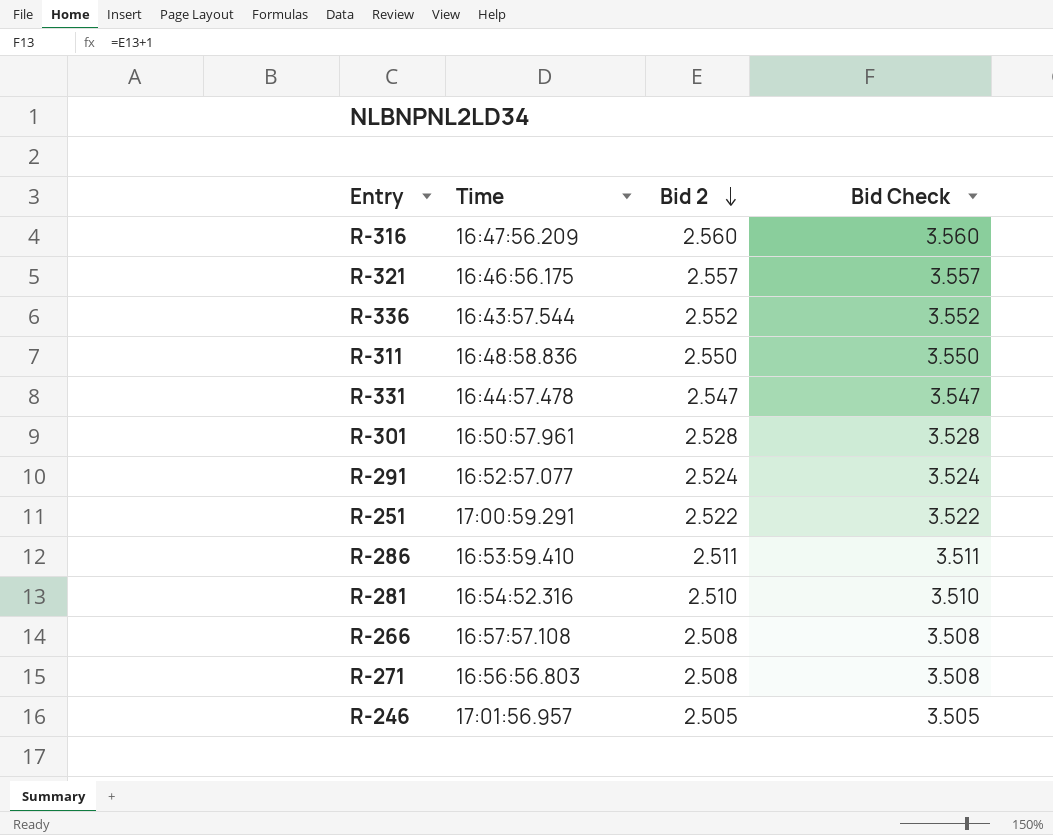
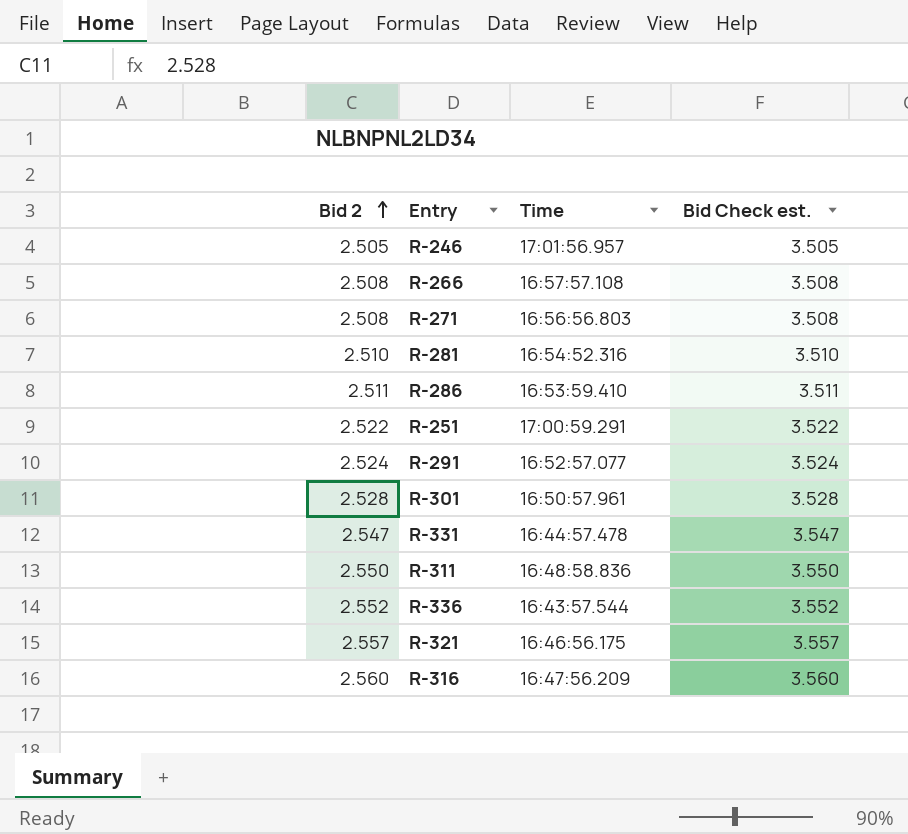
row order: Bid 2 descending -> Bid 2 ascending
column Bid 2 | position: 3 -> 1
column name: Bid Check -> Bid Check est.

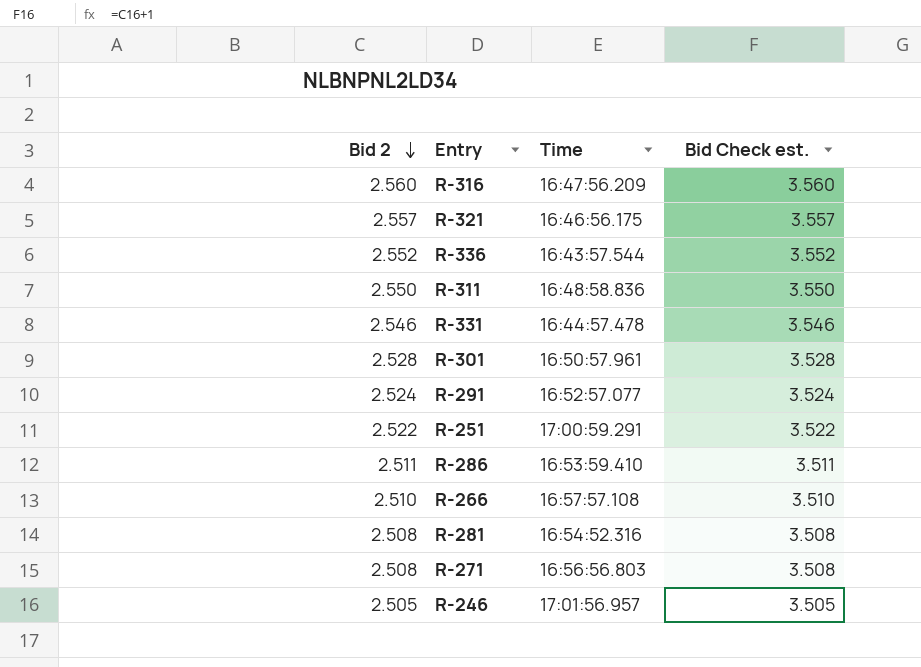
row order: Bid 2 ascending -> Bid 2 descending
R-331 | Bid 2: 2.547 -> 2.546
R-331 | Bid Check est.: 3.547 -> 3.546
R-266 | Bid 2: 2.508 -> 2.510
R-266 | Bid Check est.: 3.508 -> 3.510
R-281 | Bid 2: 2.510 -> 2.508
R-281 | Bid Check est.: 3.510 -> 3.508

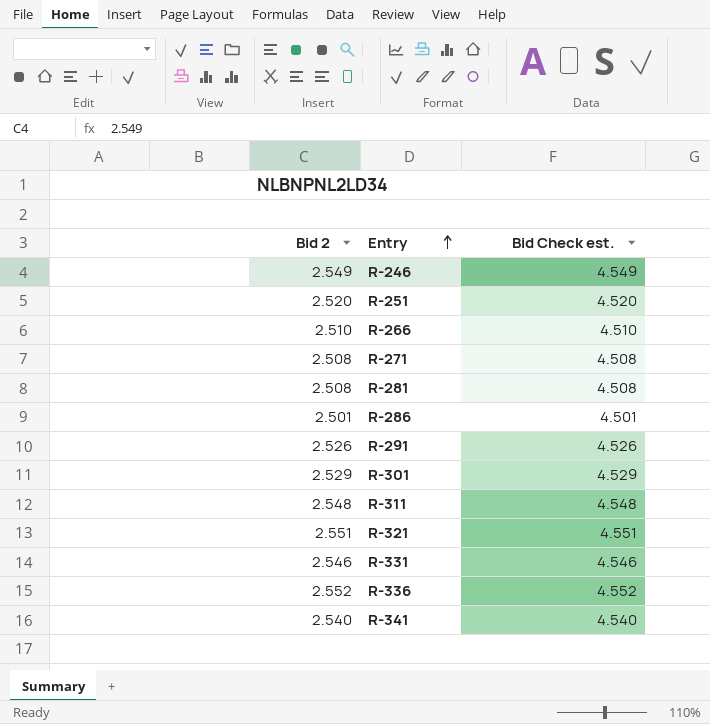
row order: Bid 2 descending -> Entry ascending
column Time | position: 3 -> none
column Bid Check est. | formula: [Bid 2] + 1 -> [Bid 2] + 2
row R-316: 2.560 | 16:47:56.209 | 3.560 -> none
R-246 | Bid 2: 2.505 -> 2.549
R-251 | Bid 2: 2.522 -> 2.520
R-286 | Bid 2: 2.511 -> 2.501
R-291 | Bid 2: 2.524 -> 2.526
R-301 | Bid 2: 2.528 -> 2.529
R-311 | Bid 2: 2.550 -> 2.548
R-321 | Bid 2: 2.557 -> 2.551
row R-341: none -> 2.540 | 4.540

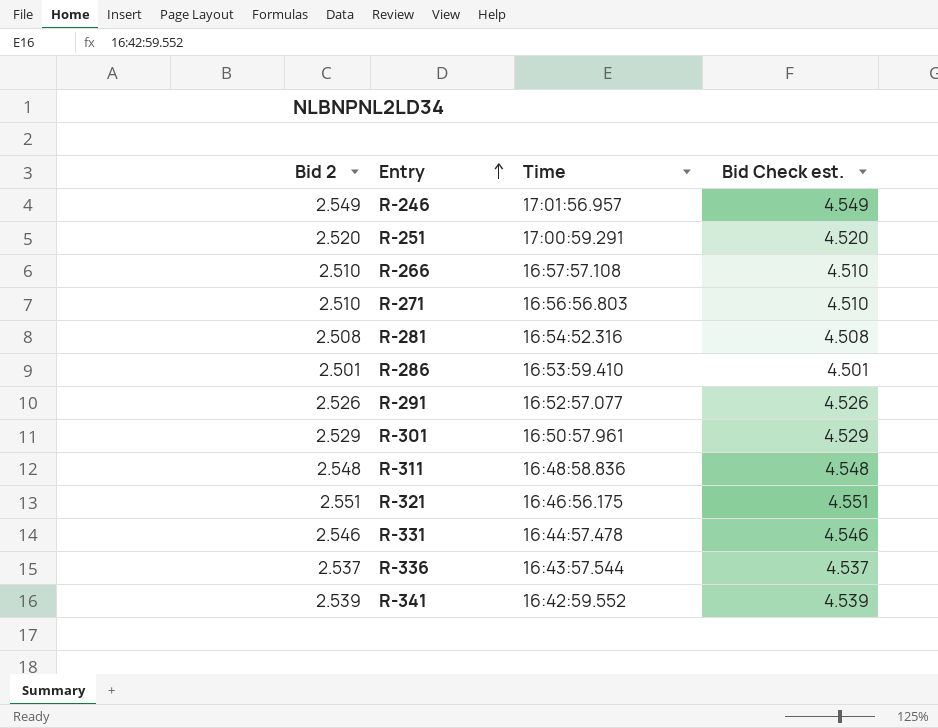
column Time | position: none -> 3
R-271 | Bid 2: 2.508 -> 2.510
R-271 | Bid Check est.: 4.508 -> 4.510
R-336 | Bid 2: 2.552 -> 2.537
R-336 | Bid Check est.: 4.552 -> 4.537
R-341 | Bid 2: 2.540 -> 2.539
R-341 | Bid Check est.: 4.540 -> 4.539

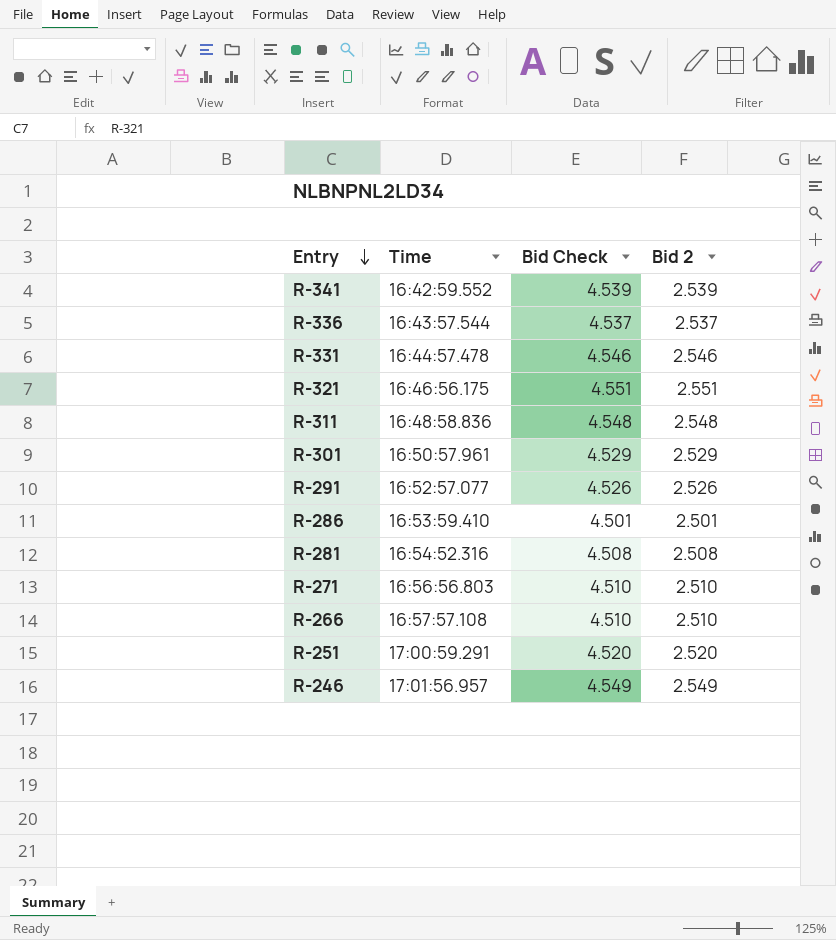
row order: Entry ascending -> Entry descending
column name: Bid Check est. -> Bid Check
column Bid 2 | position: 1 -> 4

